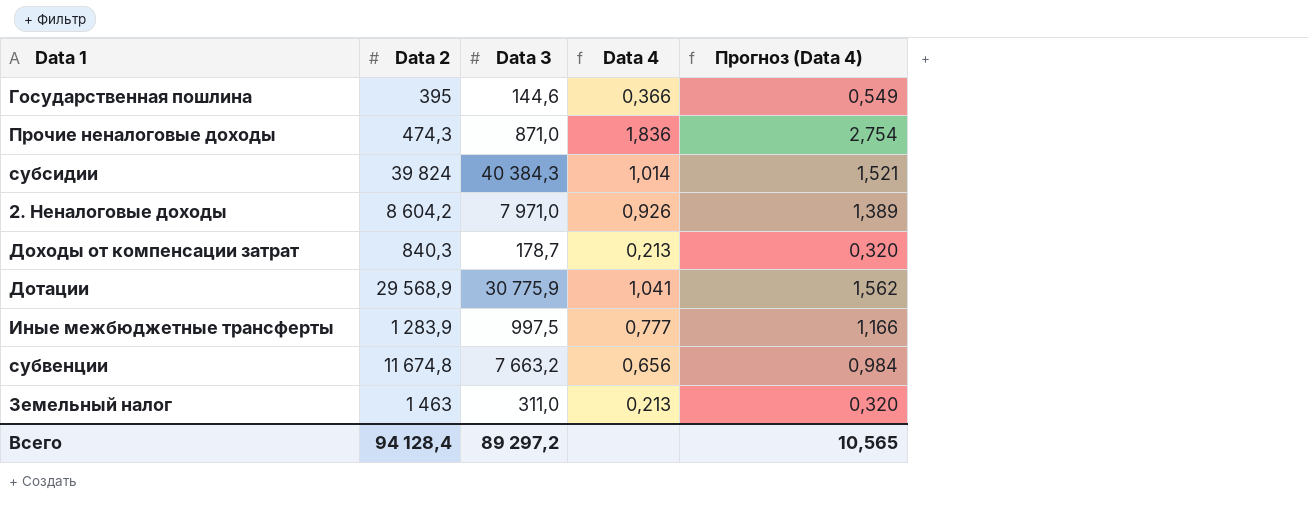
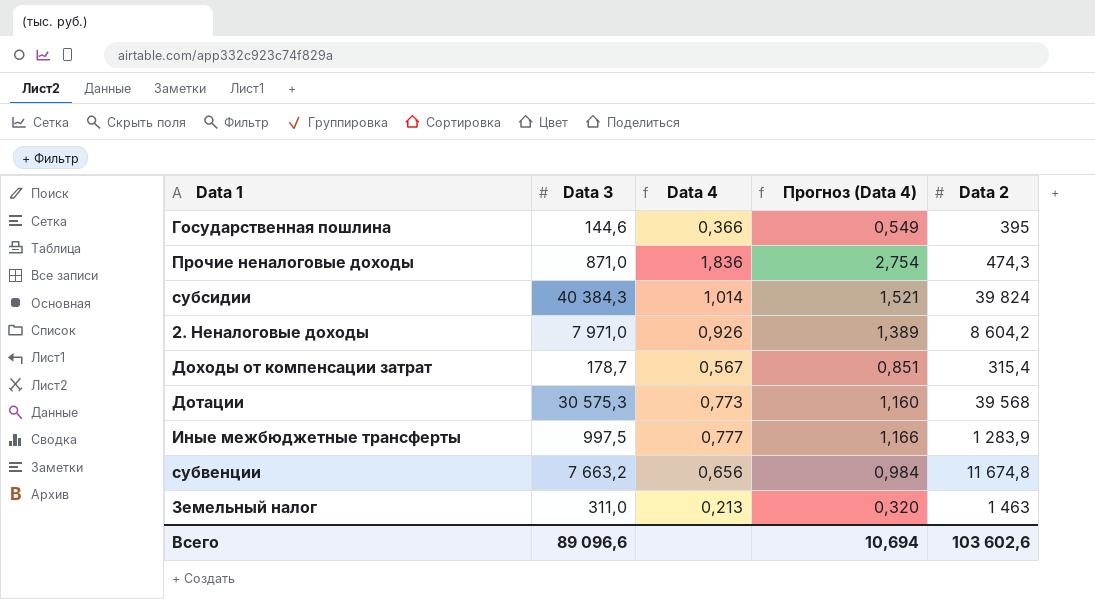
column Data 2 | position: 2 -> 5
Доходы от компенсации затрат | Data 4: 0,213 -> 0,567
Доходы от компенсации затрат | Прогноз (Data 4): 0,320 -> 0,851
Доходы от компенсации затрат | Data 2: 840,3 -> 315,4
Дотации | Data 3: 30 775,9 -> 30 575,3
Дотации | Data 4: 1,041 -> 0,773
Дотации | Прогноз (Data 4): 1,562 -> 1,160
Дотации | Data 2: 29 568,9 -> 39 568
Всего | Data 3: 89 297,2 -> 89 096,6
Всего | Прогноз (Data 4): 10,565 -> 10,694
Всего | Data 2: 94 128,4 -> 103 602,6

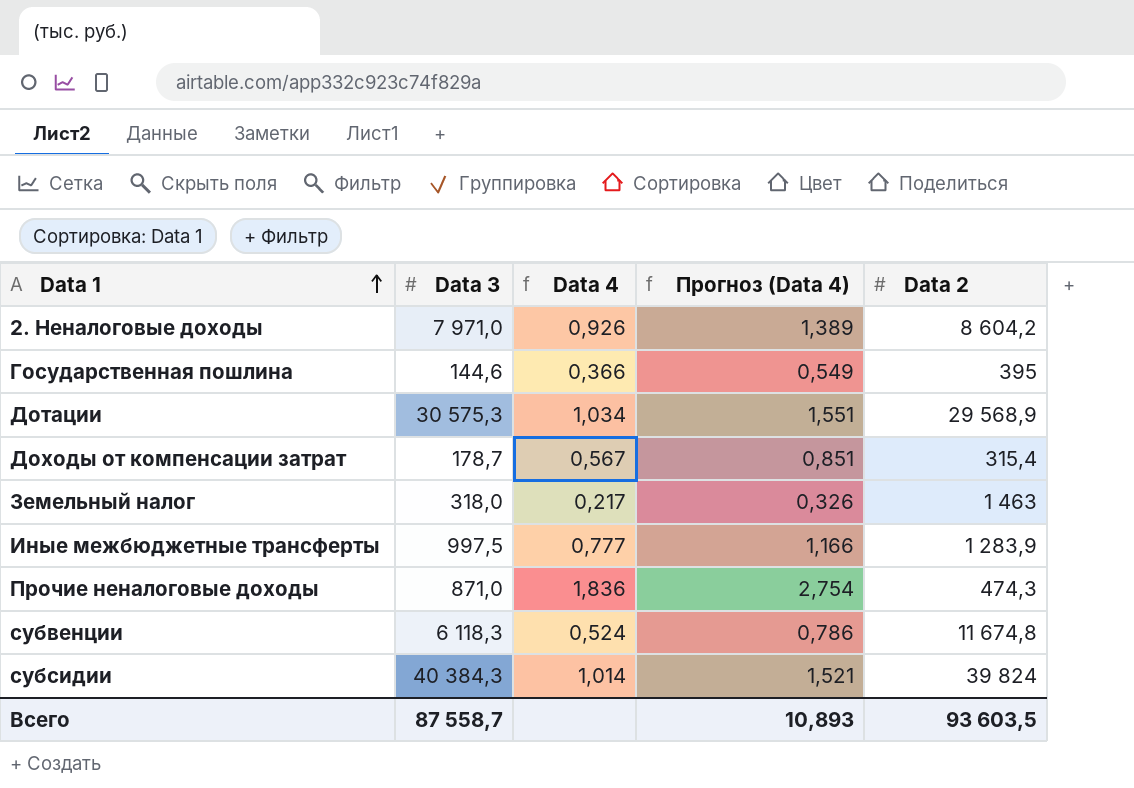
row order: none -> Data 1 ascending
Дотации | Data 4: 0,773 -> 1,034
Дотации | Прогноз (Data 4): 1,160 -> 1,551
Дотации | Data 2: 39 568 -> 29 568,9
Земельный налог | Data 3: 311,0 -> 318,0
Земельный налог | Data 4: 0,213 -> 0,217
Земельный налог | Прогноз (Data 4): 0,320 -> 0,326
субвенции | Data 3: 7 663,2 -> 6 118,3
субвенции | Data 4: 0,656 -> 0,524
субвенции | Прогноз (Data 4): 0,984 -> 0,786
Всего | Data 3: 89 096,6 -> 87 558,7
Всего | Прогноз (Data 4): 10,694 -> 10,893
Всего | Data 2: 103 602,6 -> 93 603,5

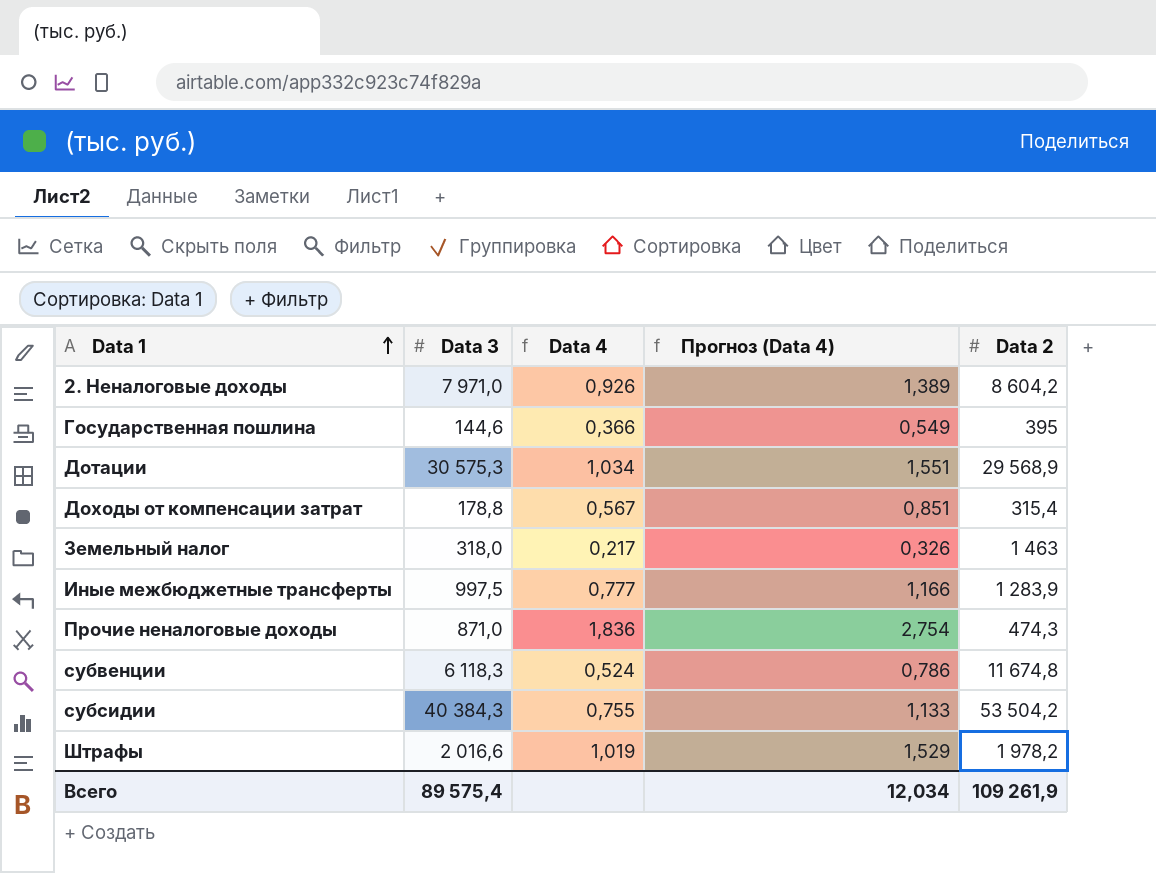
Доходы от компенсации затрат | Data 3: 178,7 -> 178,8
субсидии | Data 4: 1,014 -> 0,755
субсидии | Прогноз (Data 4): 1,521 -> 1,133
субсидии | Data 2: 39 824 -> 53 504,2
row Штрафы: none -> 2 016,6 | 1,019 | 1,529 | 1 978,2
Всего | Data 3: 87 558,7 -> 89 575,4
Всего | Прогноз (Data 4): 10,893 -> 12,034
Всего | Data 2: 93 603,5 -> 109 261,9

